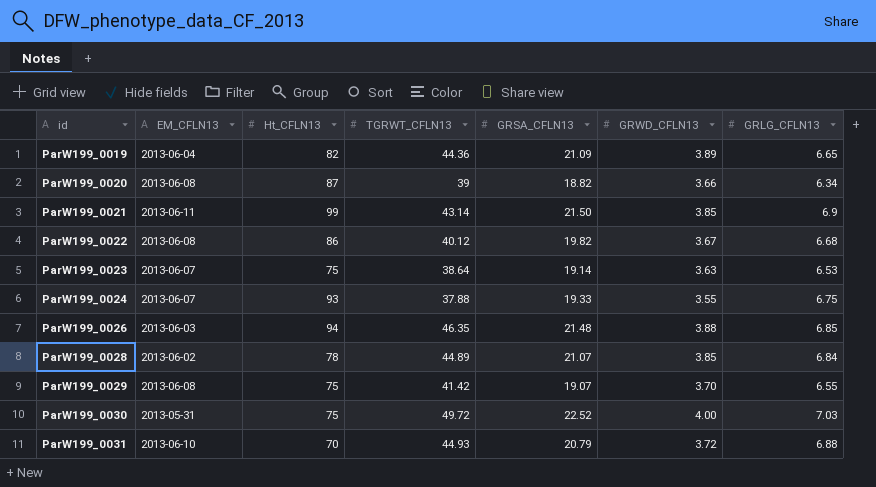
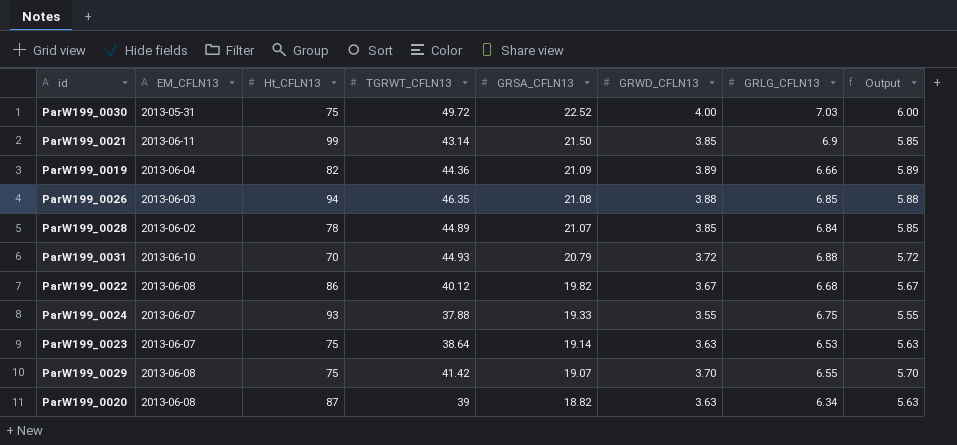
row order: id ascending -> GRSA_CFLN13 descending
column Output | formula: none -> [GRWD_CFLN13] + 2
ParW199_0019 | GRLG_CFLN13: 6.65 -> 6.66
ParW199_0026 | GRSA_CFLN13: 21.48 -> 21.08
ParW199_0020 | GRWD_CFLN13: 3.66 -> 3.63

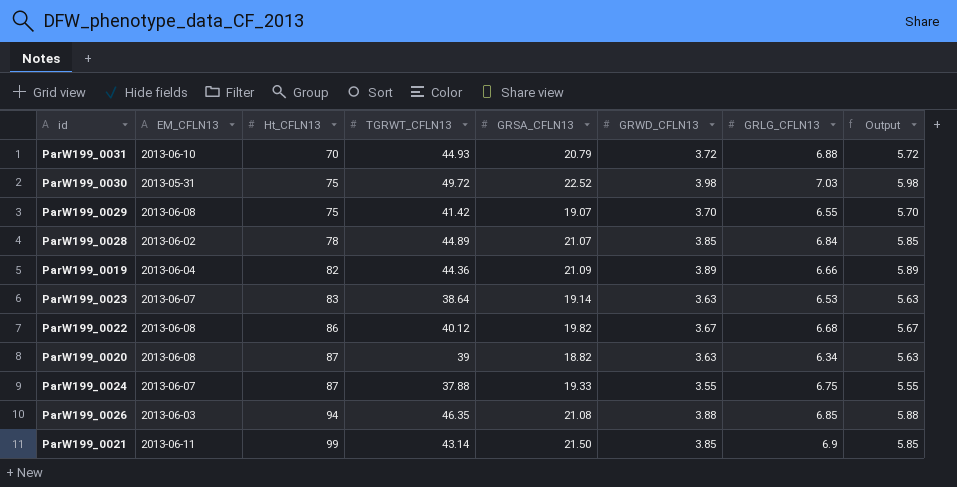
row order: GRSA_CFLN13 descending -> Ht_CFLN13 ascending
ParW199_0030 | GRWD_CFLN13: 4.00 -> 3.98
ParW199_0030 | Output: 6.00 -> 5.98
ParW199_0023 | Ht_CFLN13: 75 -> 83
ParW199_0024 | Ht_CFLN13: 93 -> 87

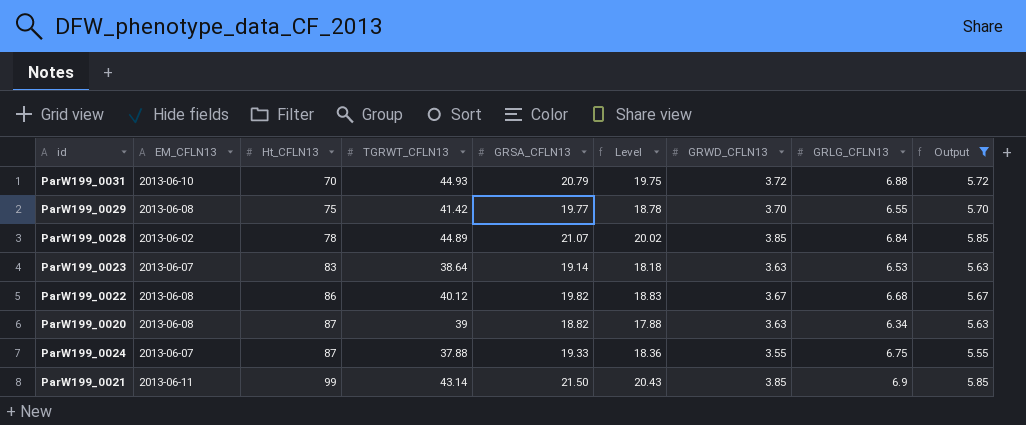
filter: none -> Output <= 5.85
column Level | formula: none -> [GRSA_CFLN13] * 0.95
ParW199_0029 | GRSA_CFLN13: 19.07 -> 19.77

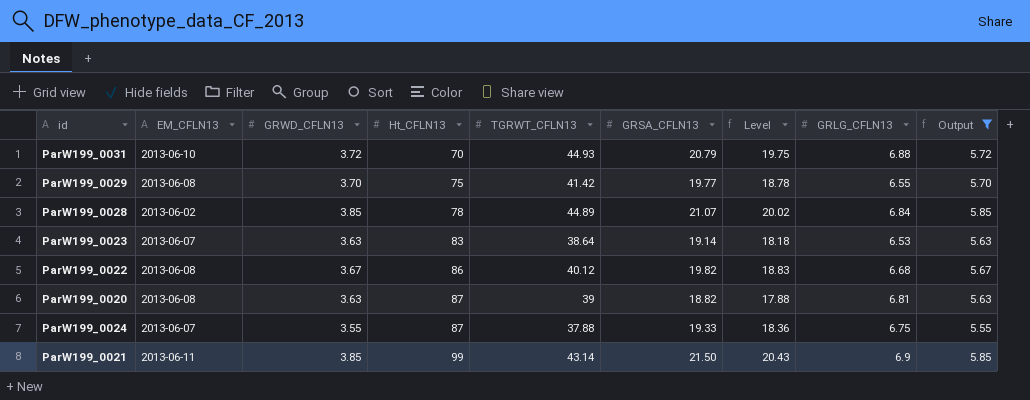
column GRWD_CFLN13 | position: 7 -> 3
ParW199_0020 | GRLG_CFLN13: 6.34 -> 6.81

